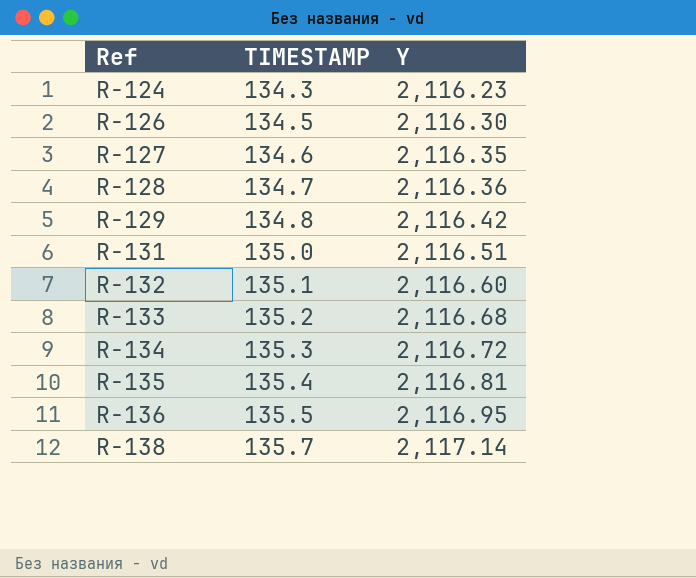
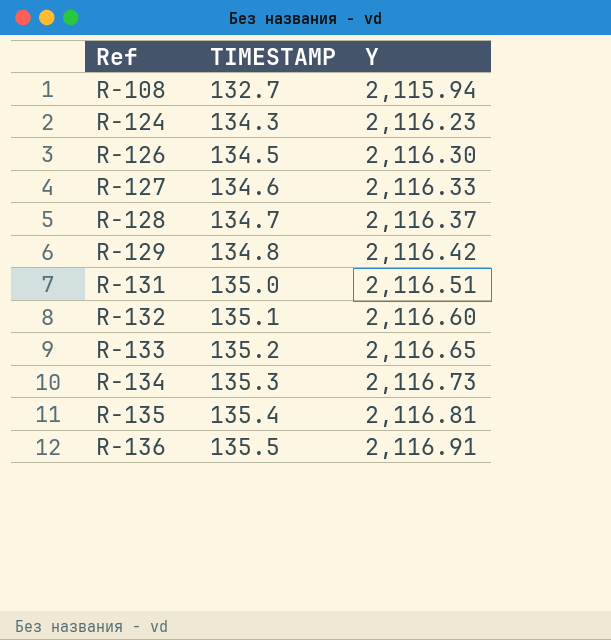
row R-138: 135.7 | 2,117.14 -> none
row R-108: none -> 132.7 | 2,115.94
R-127 | Y: 2,116.35 -> 2,116.33
R-128 | Y: 2,116.36 -> 2,116.37
R-133 | Y: 2,116.68 -> 2,116.65
R-134 | Y: 2,116.72 -> 2,116.73
R-136 | Y: 2,116.95 -> 2,116.91

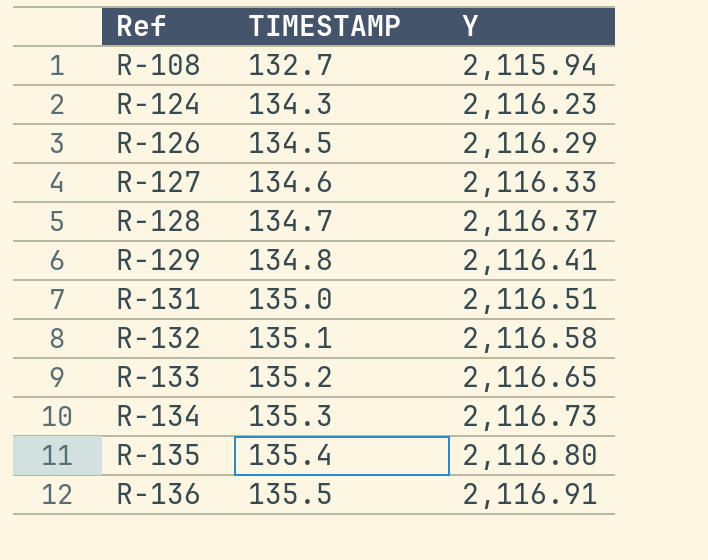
R-126 | Y: 2,116.30 -> 2,116.29
R-129 | Y: 2,116.42 -> 2,116.41
R-132 | Y: 2,116.60 -> 2,116.58
R-135 | Y: 2,116.81 -> 2,116.80

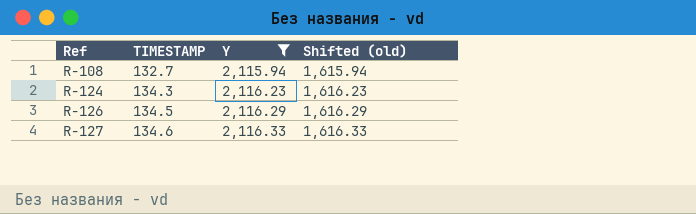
filter: none -> Y <= 2,116.33
column Shifted (old) | formula: none -> [Y] - 500

